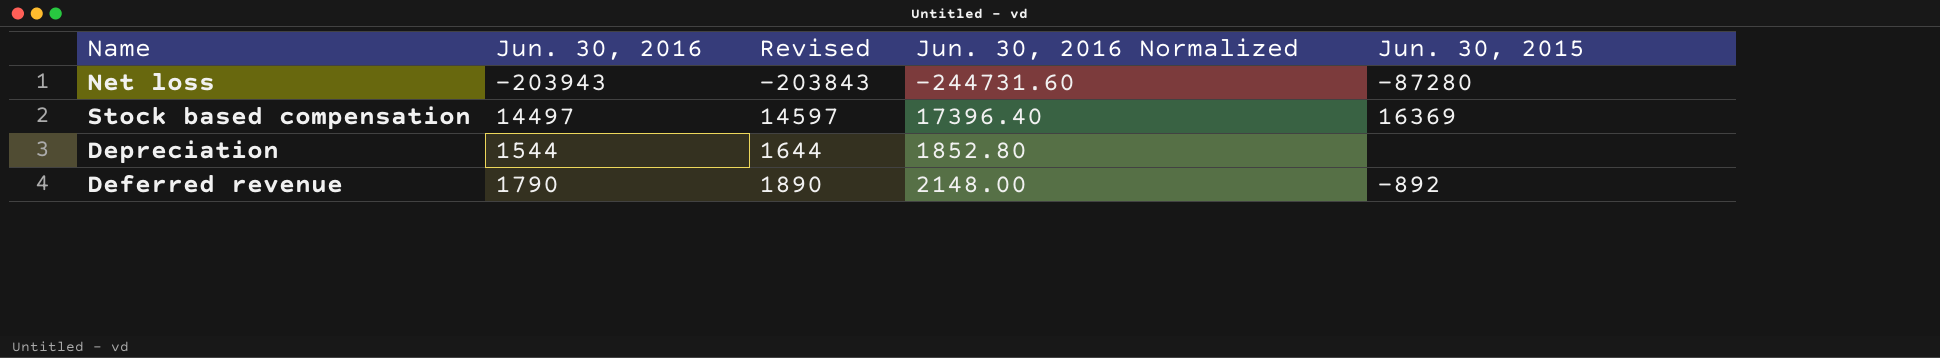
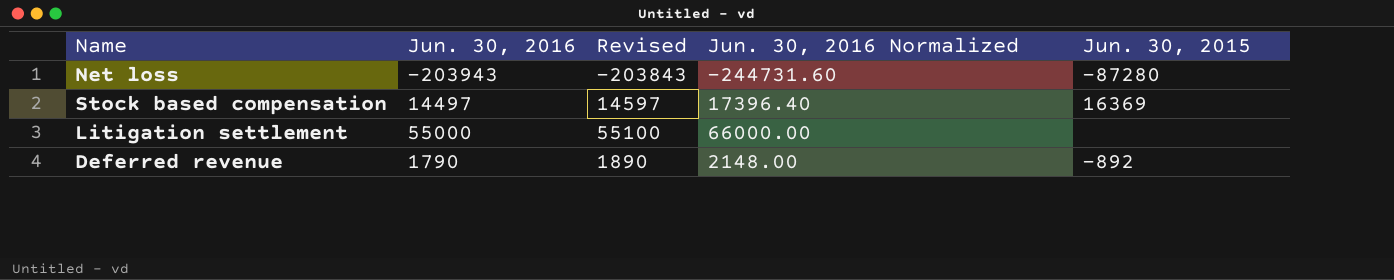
row Depreciation: 1544 | 1644 | 1852.80 | none -> none
row Litigation settlement: none -> 55000 | 55100 | 66000.00 | none

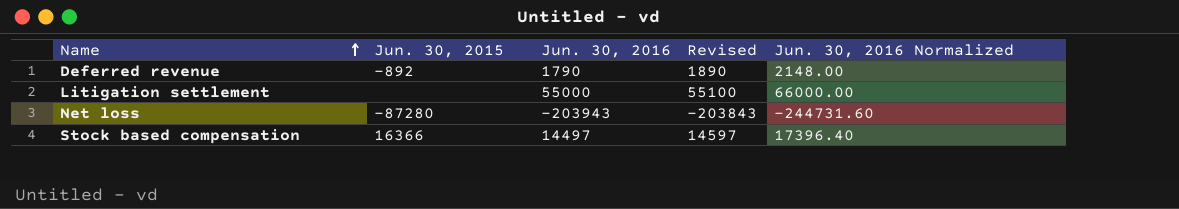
row order: none -> Name ascending
column Jun. 30, 2015 | position: 5 -> 2
Stock based compensation | Jun. 30, 2015: 16369 -> 16366

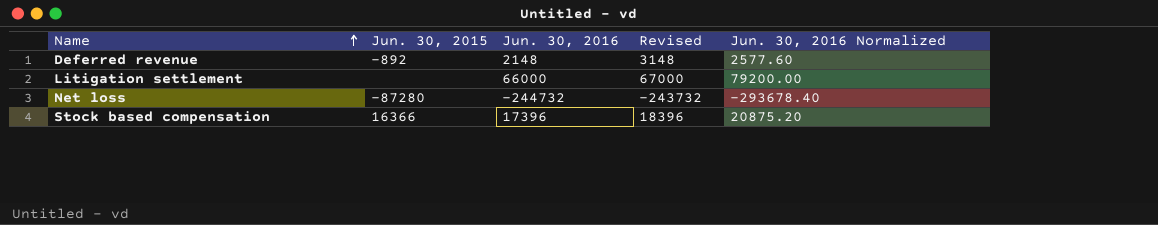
column Revised | formula: [Jun. 30, 2016] + 100 -> [Jun. 30, 2016] + 1000
Deferred revenue | Jun. 30, 2016: 1790 -> 2148
Deferred revenue | Jun. 30, 2016 Normalized: 2148.00 -> 2577.60
Litigation settlement | Jun. 30, 2016: 55000 -> 66000
Litigation settlement | Jun. 30, 2016 Normalized: 66000.00 -> 79200.00
Net loss | Jun. 30, 2016: -203943 -> -244732
Net loss | Jun. 30, 2016 Normalized: -244731.60 -> -293678.40
Stock based compensation | Jun. 30, 2016: 14497 -> 17396
Stock based compensation | Jun. 30, 2016 Normalized: 17396.40 -> 20875.20

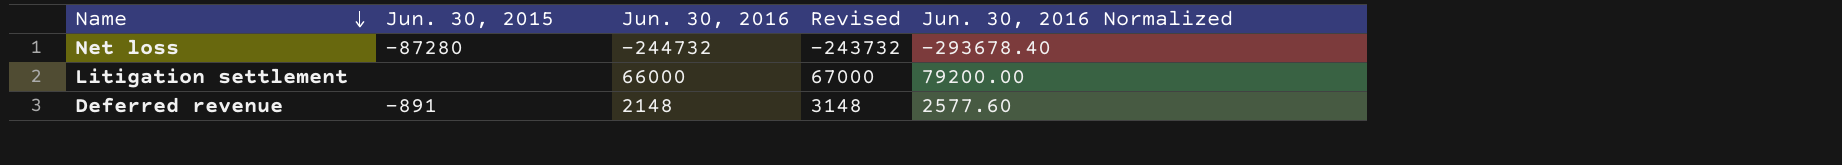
row order: Name ascending -> Name descending
row Stock based compensation: 16366 | 17396 | 18396 | 20875.20 -> none
Deferred revenue | Jun. 30, 2015: -892 -> -891

